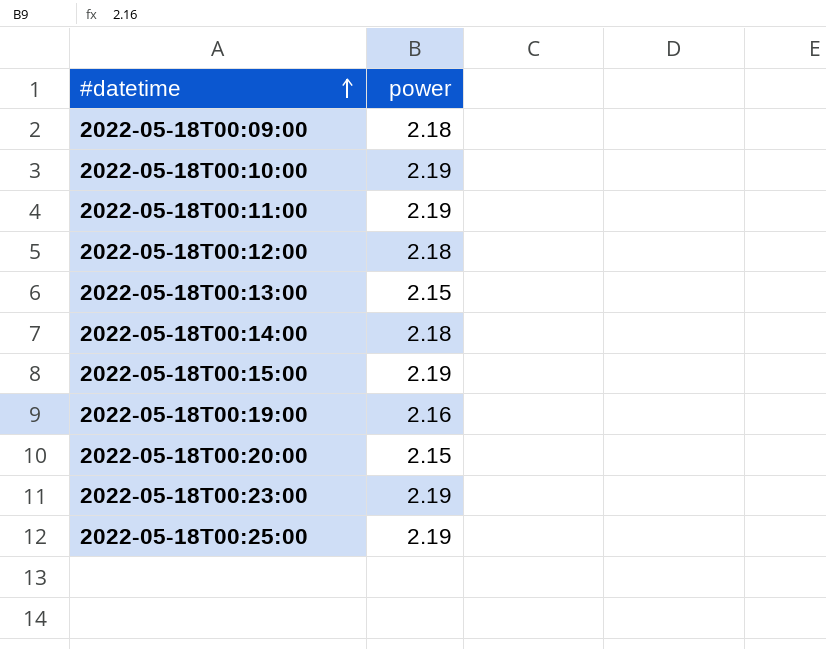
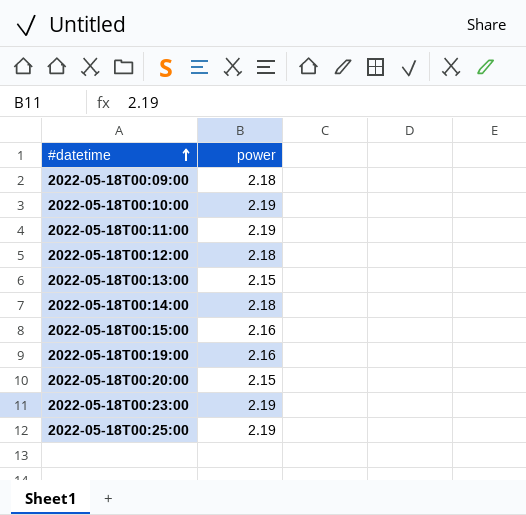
2022-05-18T00:15:00 | power: 2.19 -> 2.16

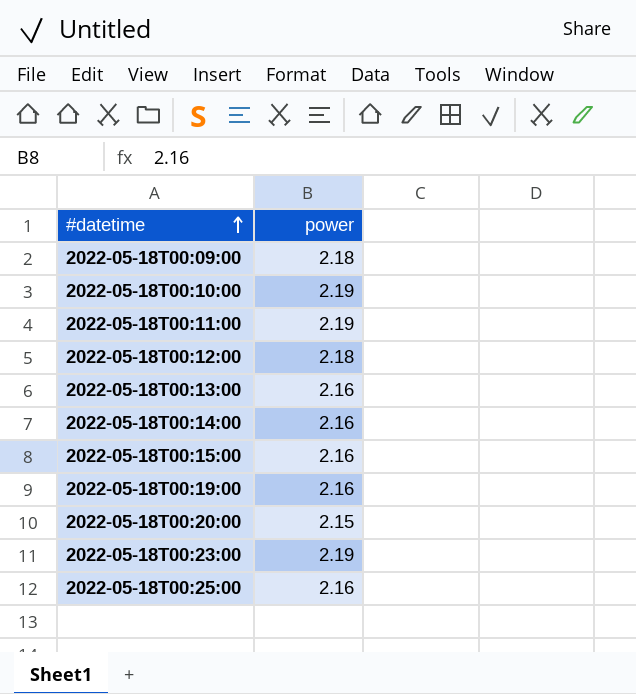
2022-05-18T00:13:00 | power: 2.15 -> 2.16
2022-05-18T00:14:00 | power: 2.18 -> 2.16
2022-05-18T00:25:00 | power: 2.19 -> 2.16

